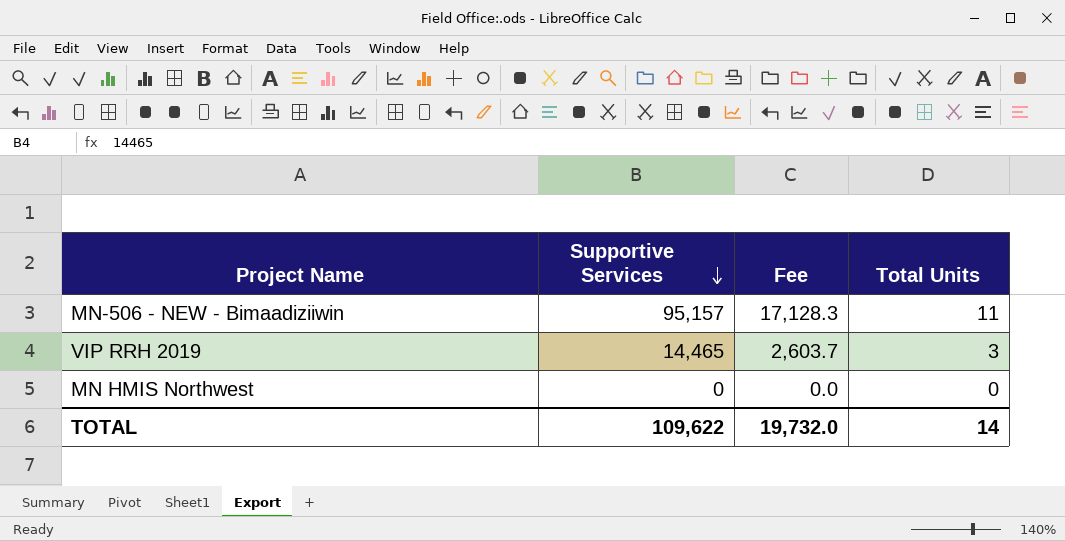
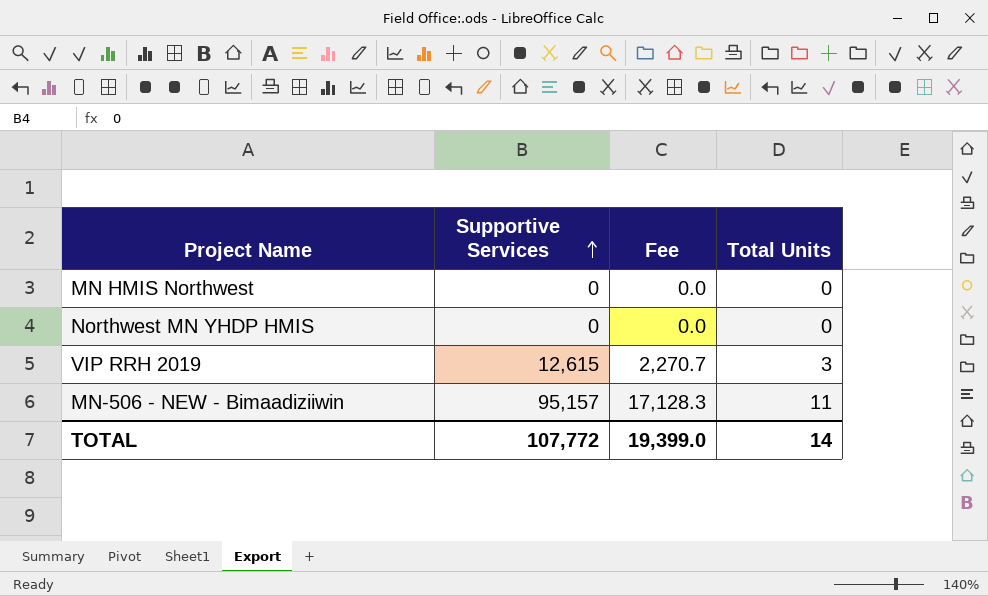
row order: Supportive Services descending -> Supportive Services ascending
row Northwest MN YHDP HMIS: none -> 0 | 0.0 | 0
VIP RRH 2019 | Supportive Services: 14,465 -> 12,615
VIP RRH 2019 | Fee: 2,603.7 -> 2,270.7
TOTAL | Supportive Services: 109,622 -> 107,772
TOTAL | Fee: 19,732.0 -> 19,399.0

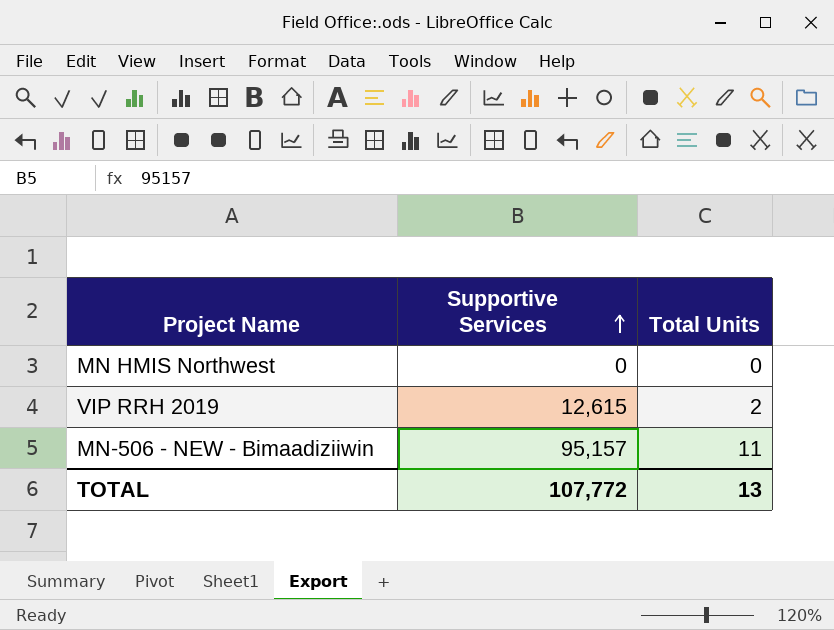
column Fee | formula: [Supportive Services] * 0.18 -> none
row Northwest MN YHDP HMIS: 0 | 0.0 | 0 -> none
VIP RRH 2019 | Total Units: 3 -> 2
TOTAL | Total Units: 14 -> 13

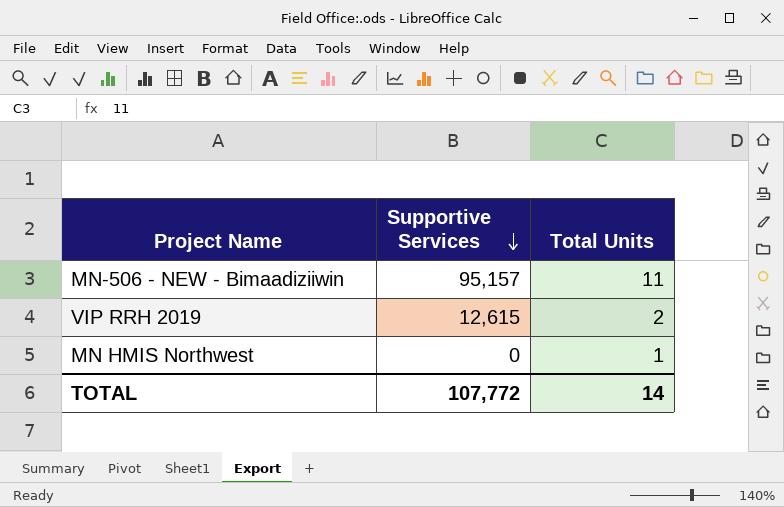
row order: Supportive Services ascending -> Supportive Services descending
MN HMIS Northwest | Total Units: 0 -> 1
TOTAL | Total Units: 13 -> 14

